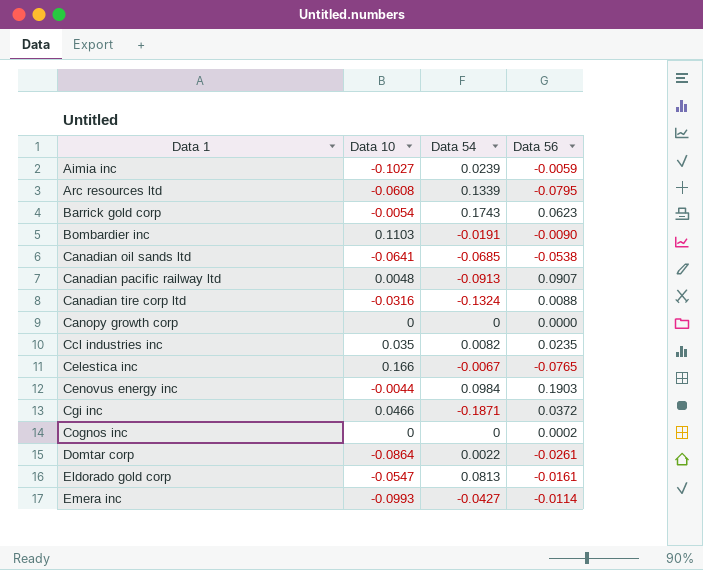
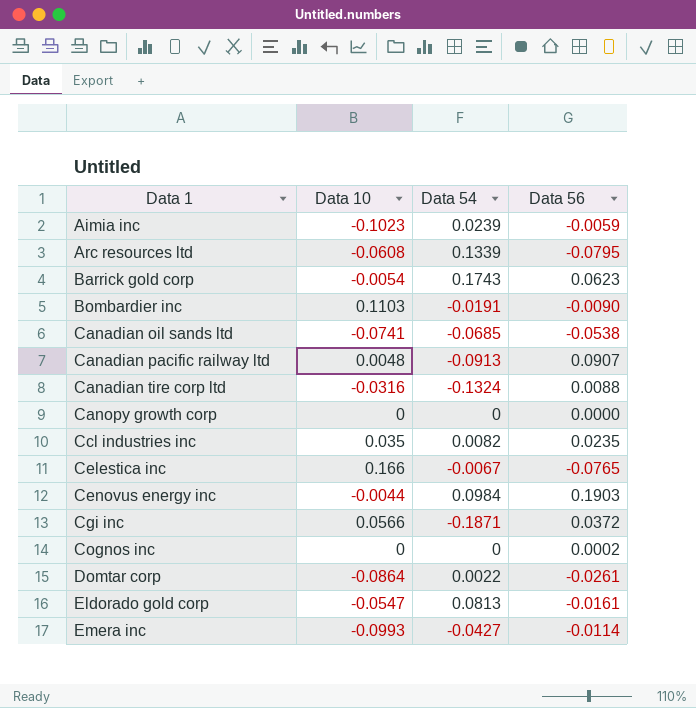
Aimia inc | Data 10: -0.1027 -> -0.1023
Canadian oil sands ltd | Data 10: -0.0641 -> -0.0741
Cgi inc | Data 10: 0.0466 -> 0.0566

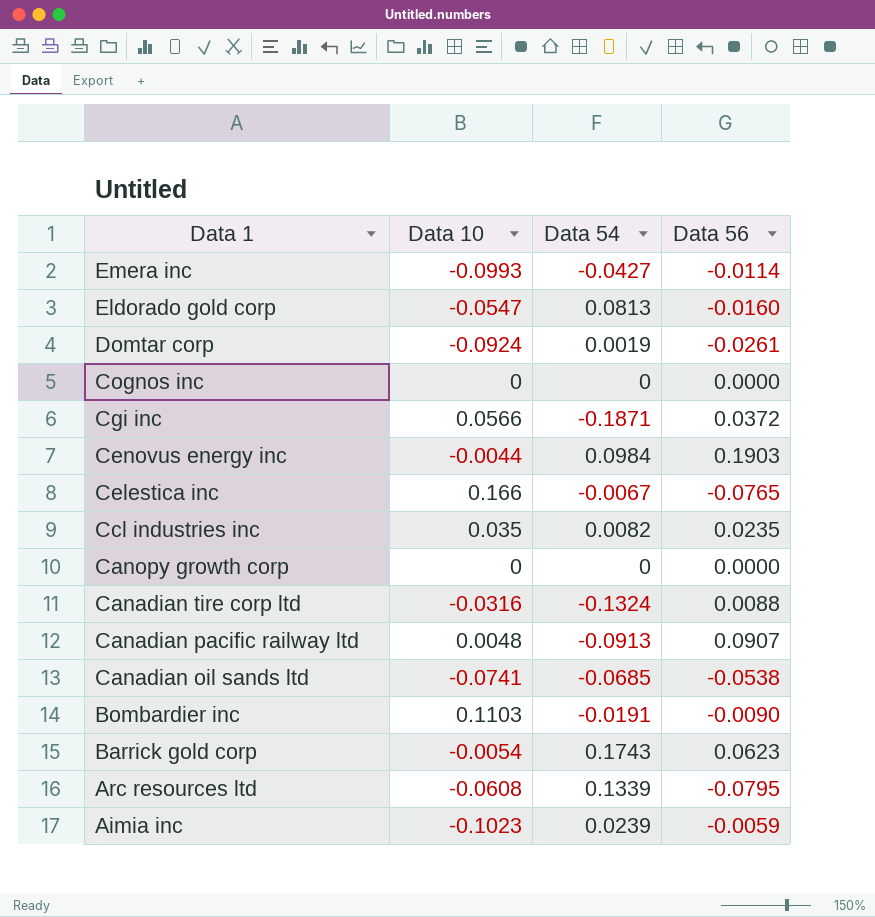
row order: Data 1 ascending -> Data 1 descending
Eldorado gold corp | Data 56: -0.0161 -> -0.0160
Domtar corp | Data 10: -0.0864 -> -0.0924
Domtar corp | Data 54: 0.0022 -> 0.0019
Cognos inc | Data 56: 0.0002 -> 0.0000

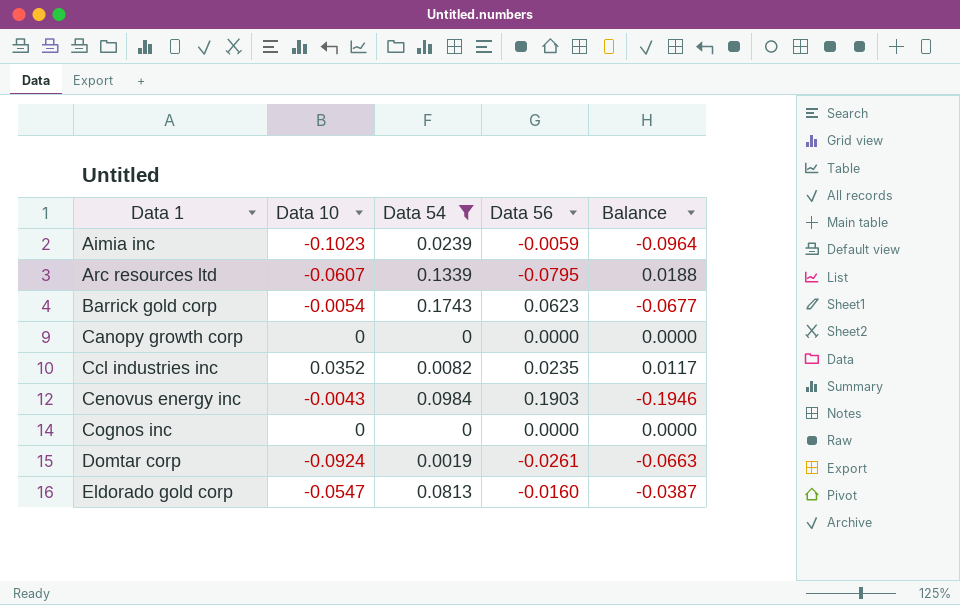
filter: none -> Data 54 >= 0
row order: Data 1 descending -> Data 1 ascending
column Balance | formula: none -> [Data 10] - [Data 56]
Arc resources ltd | Data 10: -0.0608 -> -0.0607
Ccl industries inc | Data 10: 0.035 -> 0.0352
Cenovus energy inc | Data 10: -0.0044 -> -0.0043

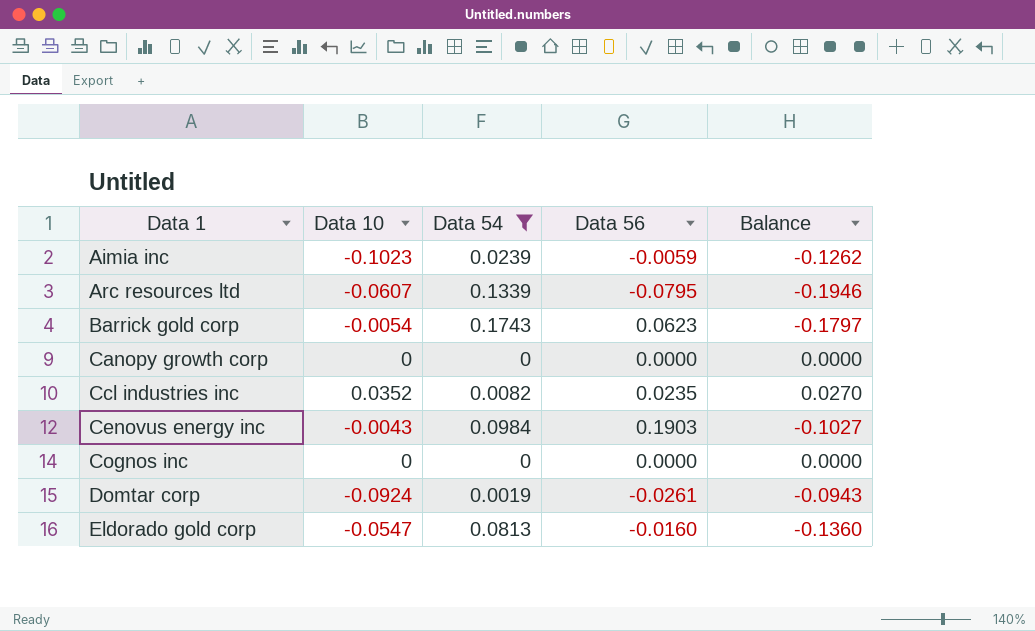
column Balance | formula: [Data 10] - [Data 56] -> [Data 10] - [Data 54]

